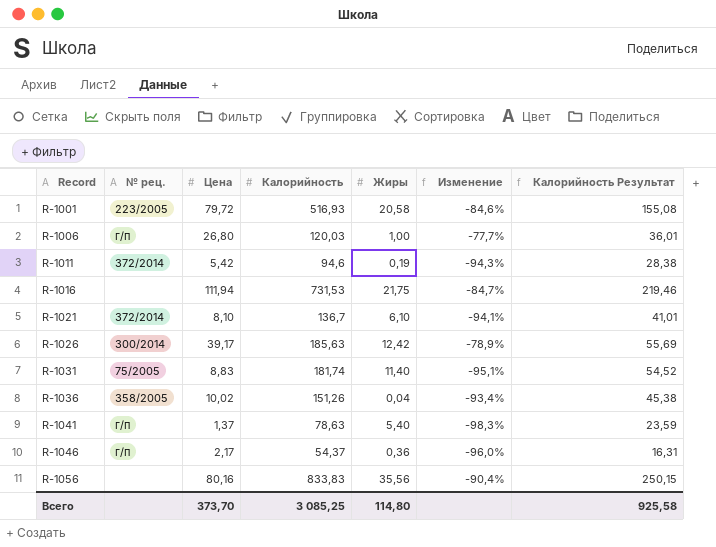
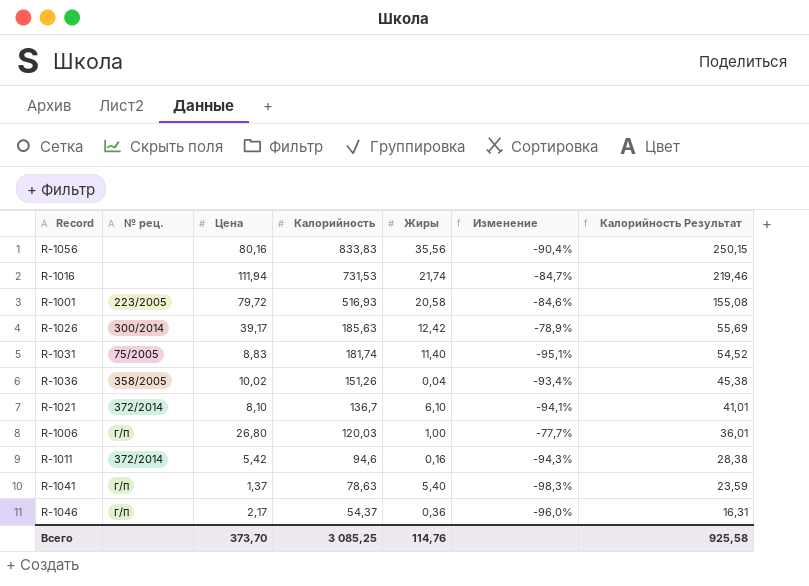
row order: Record ascending -> Калорийность descending
R-1016 | Жиры: 21,75 -> 21,74
R-1011 | Жиры: 0,19 -> 0,16
Всего | Жиры: 114,80 -> 114,76

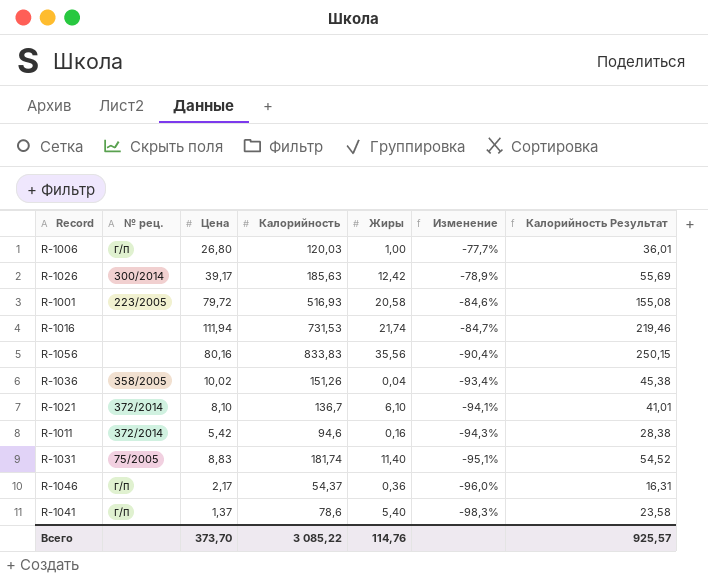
row order: Калорийность descending -> Изменение descending
R-1041 | Калорийность: 78,63 -> 78,6
R-1041 | Калорийность Результат: 23,59 -> 23,58
Всего | Калорийность: 3 085,25 -> 3 085,22
Всего | Калорийность Результат: 925,58 -> 925,57

